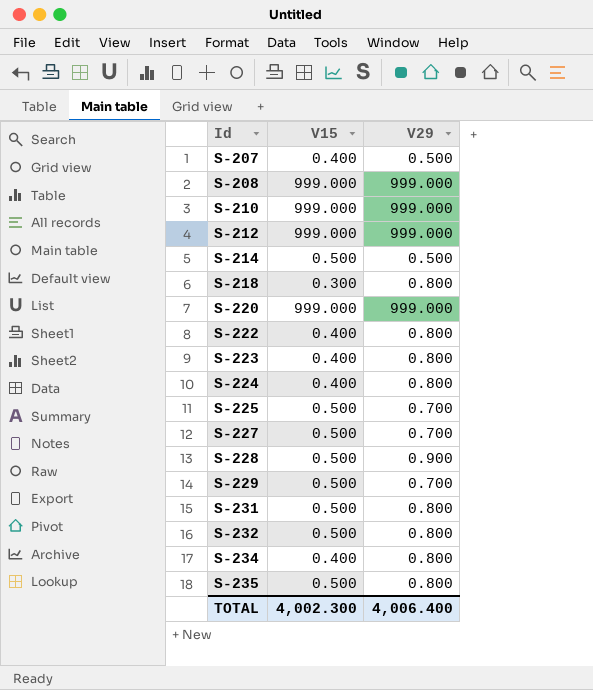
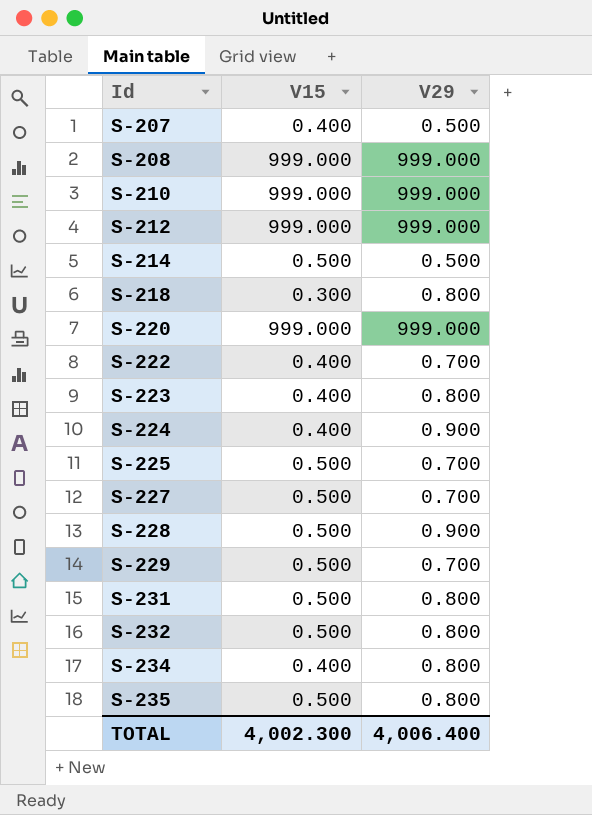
S-222 | V29: 0.800 -> 0.700
S-224 | V29: 0.800 -> 0.900

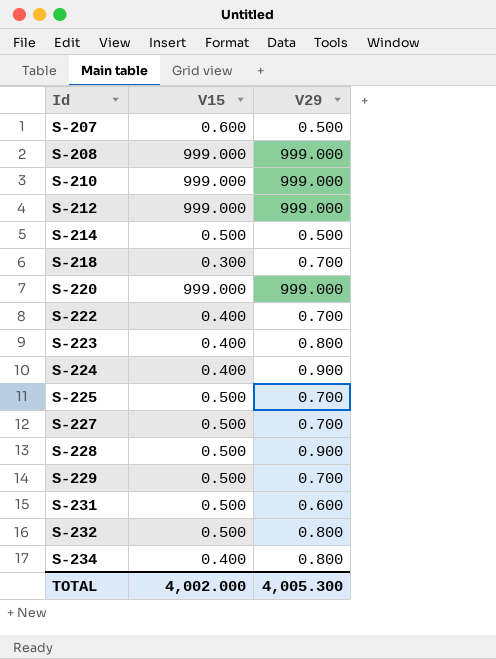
row S-235: 0.500 | 0.800 -> none
S-207 | V15: 0.400 -> 0.600
S-218 | V29: 0.800 -> 0.700
S-231 | V29: 0.800 -> 0.600
TOTAL | V15: 4,002.300 -> 4,002.000
TOTAL | V29: 4,006.400 -> 4,005.300

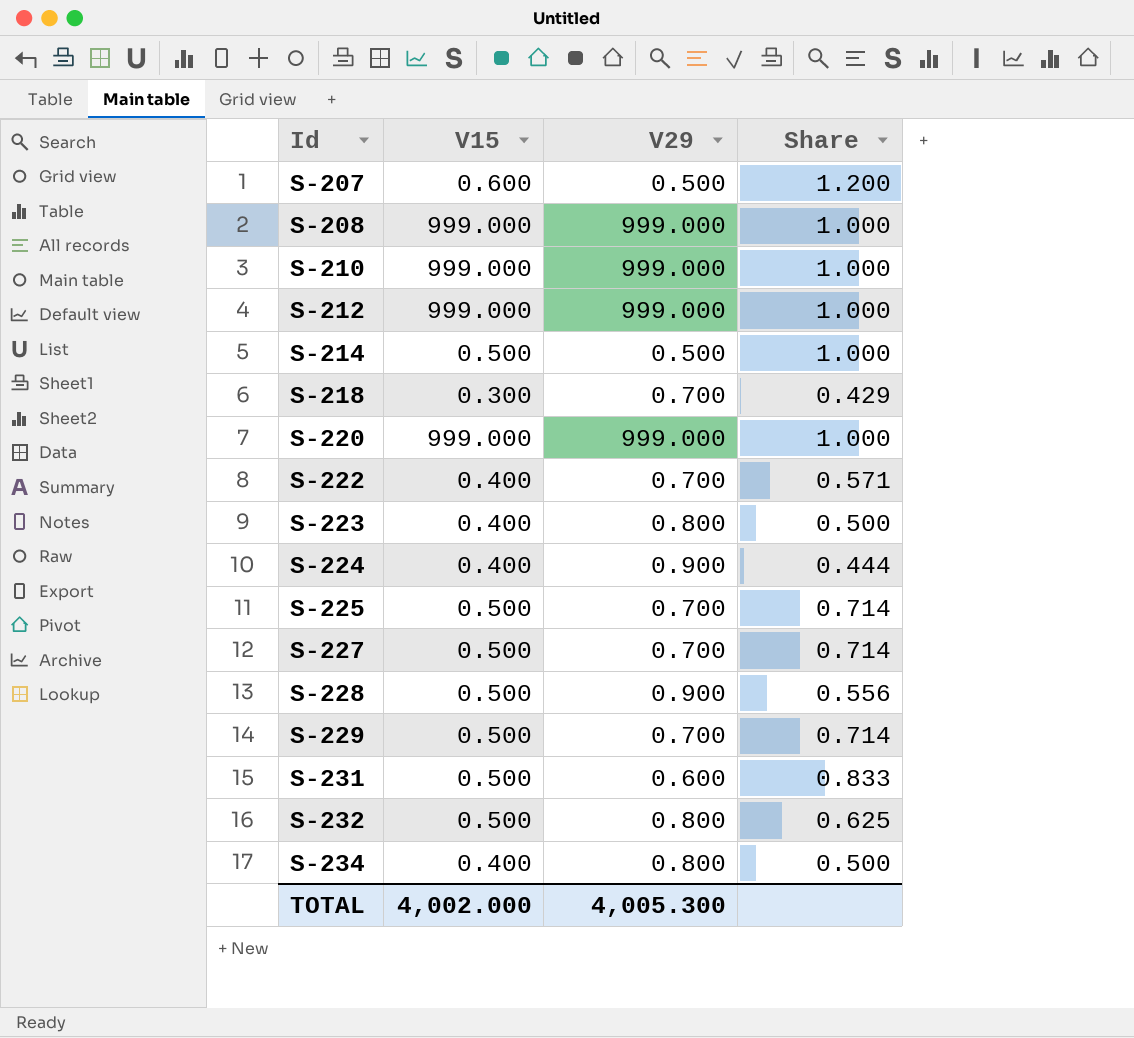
column Share | formula: none -> [V15] / [V29]

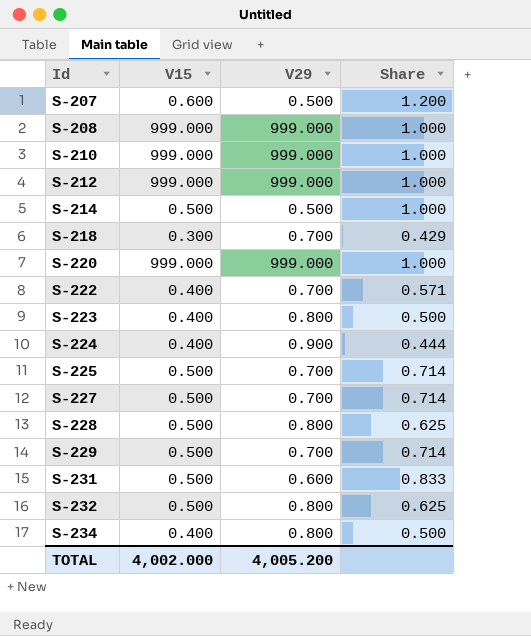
S-228 | V29: 0.900 -> 0.800
S-228 | Share: 0.556 -> 0.625
TOTAL | V29: 4,005.300 -> 4,005.200

